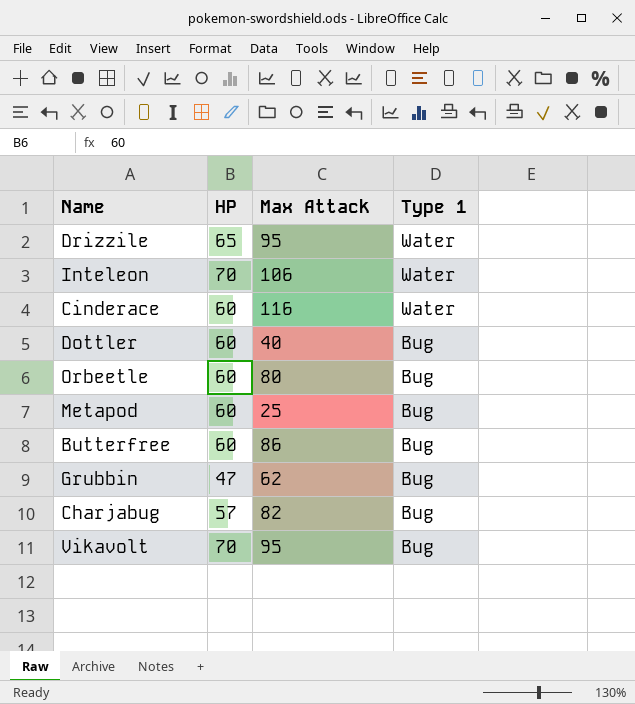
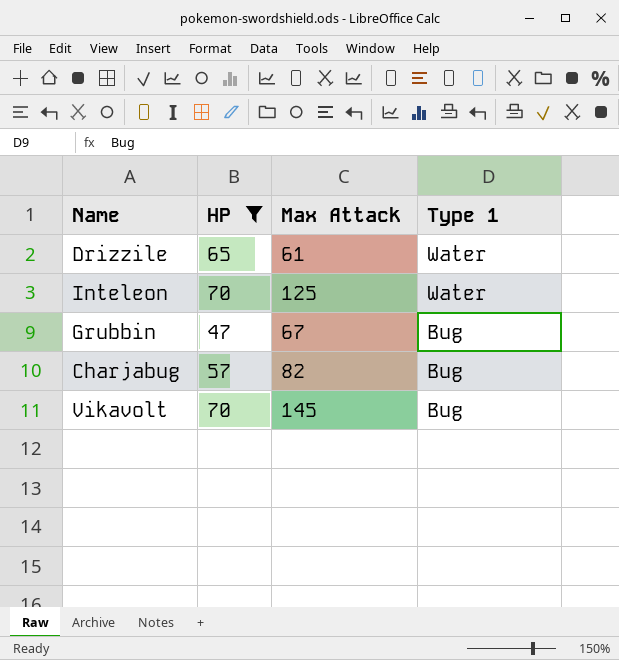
filter: none -> HP != 60
Drizzile | Max Attack: 95 -> 61
Inteleon | Max Attack: 106 -> 125
Grubbin | Max Attack: 62 -> 67
Vikavolt | Max Attack: 95 -> 145

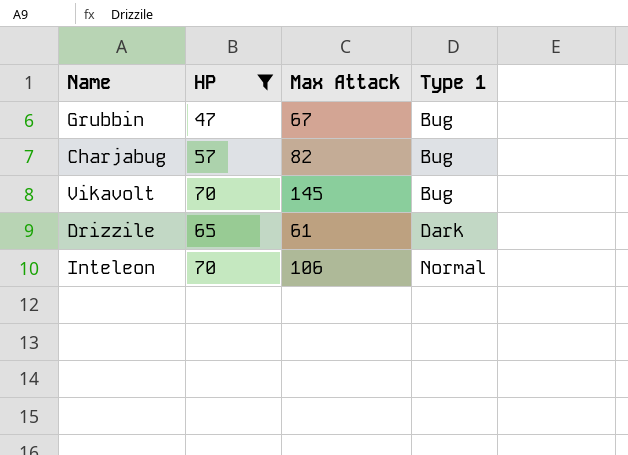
row order: Type 1 descending -> Type 1 ascending
Drizzile | Type 1: Water -> Dark
Inteleon | Max Attack: 125 -> 106
Inteleon | Type 1: Water -> Normal

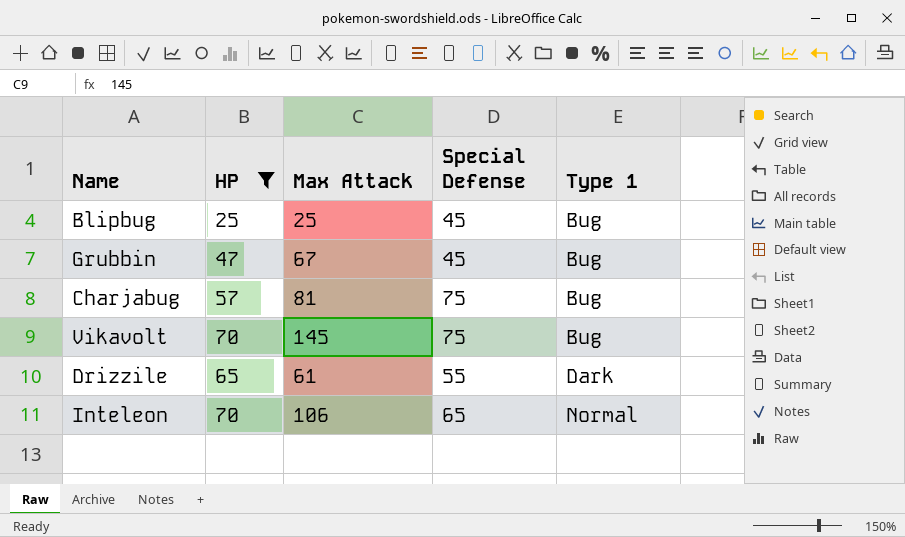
column Special Defense | position: none -> 4
row Blipbug: none -> 25 | 25 | 45 | Bug
Charjabug | Max Attack: 82 -> 81

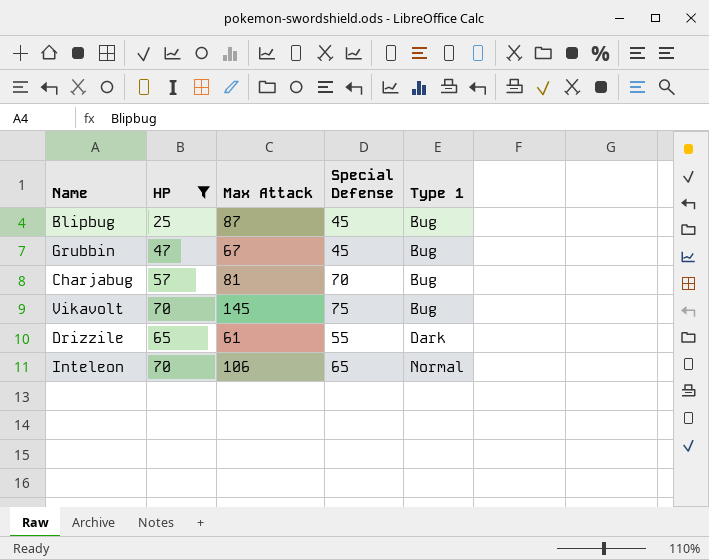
Blipbug | Max Attack: 25 -> 87
Charjabug | Special Defense: 75 -> 70

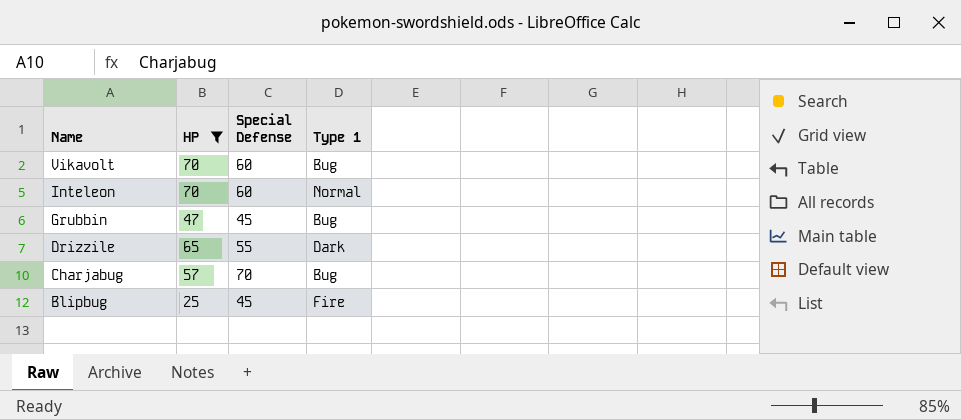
row order: Type 1 ascending -> Name descending
column Max Attack | position: 3 -> none
Vikavolt | Special Defense: 75 -> 60
Inteleon | Special Defense: 65 -> 60
Blipbug | Type 1: Bug -> Fire

